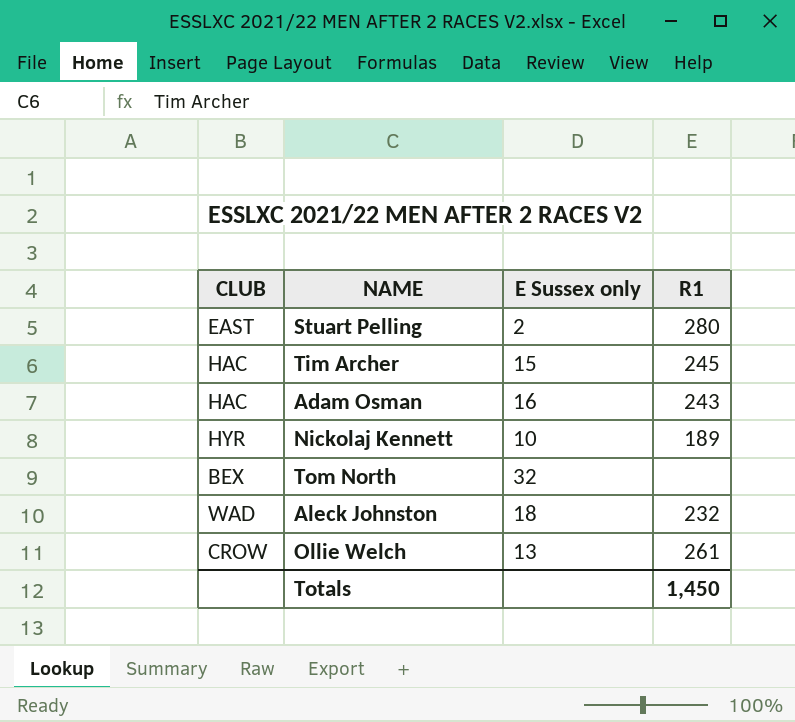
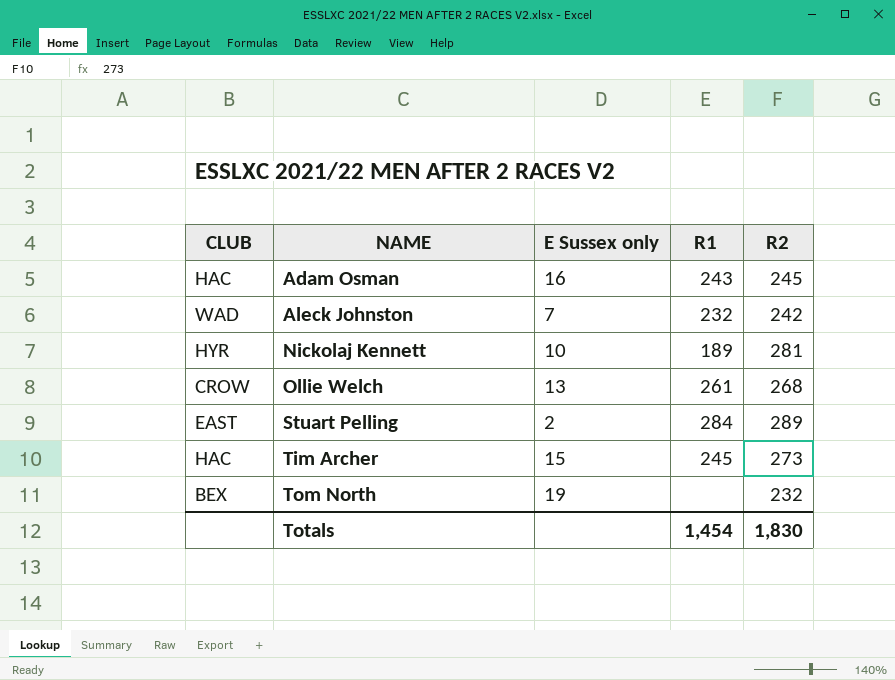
row order: none -> NAME ascending
column R2 | position: none -> 5
Aleck Johnston | E Sussex only: 18 -> 7
Stuart Pelling | R1: 280 -> 284
Tom North | E Sussex only: 32 -> 19
Totals | R1: 1,450 -> 1,454

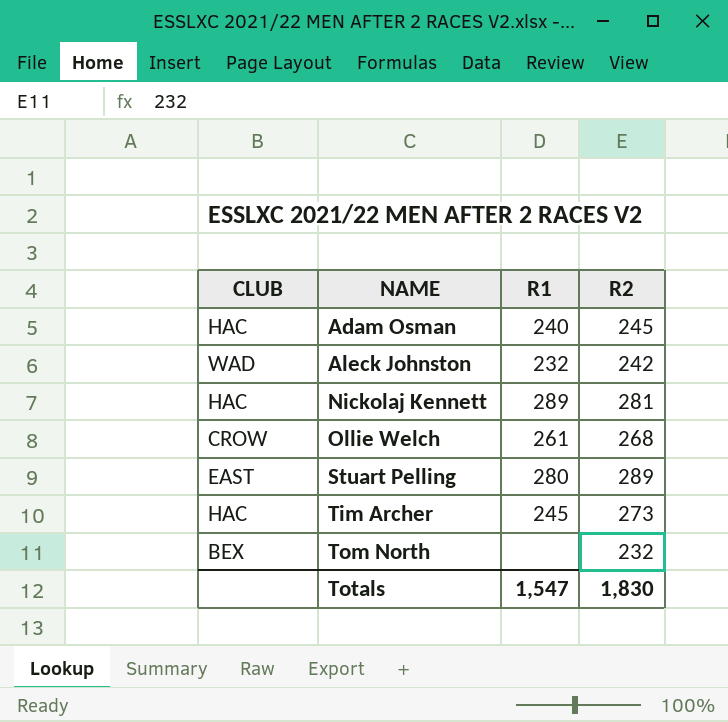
column E Sussex only | position: 3 -> none
Adam Osman | R1: 243 -> 240
Nickolaj Kennett | CLUB: HYR -> HAC
Nickolaj Kennett | R1: 189 -> 289
Stuart Pelling | R1: 284 -> 280
Totals | R1: 1,454 -> 1,547

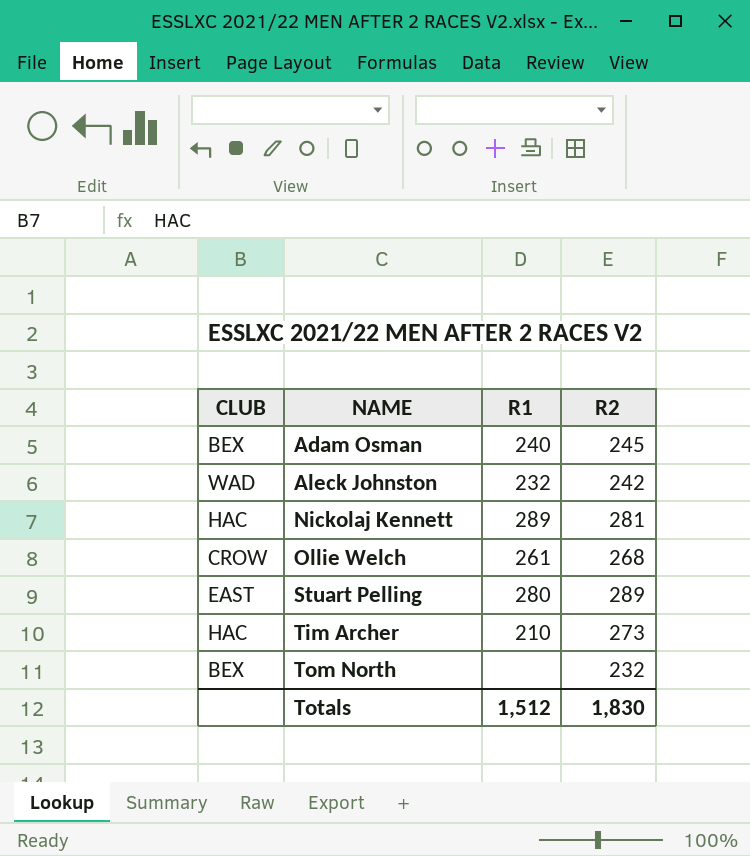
Adam Osman | CLUB: HAC -> BEX
Tim Archer | R1: 245 -> 210
Totals | R1: 1,547 -> 1,512

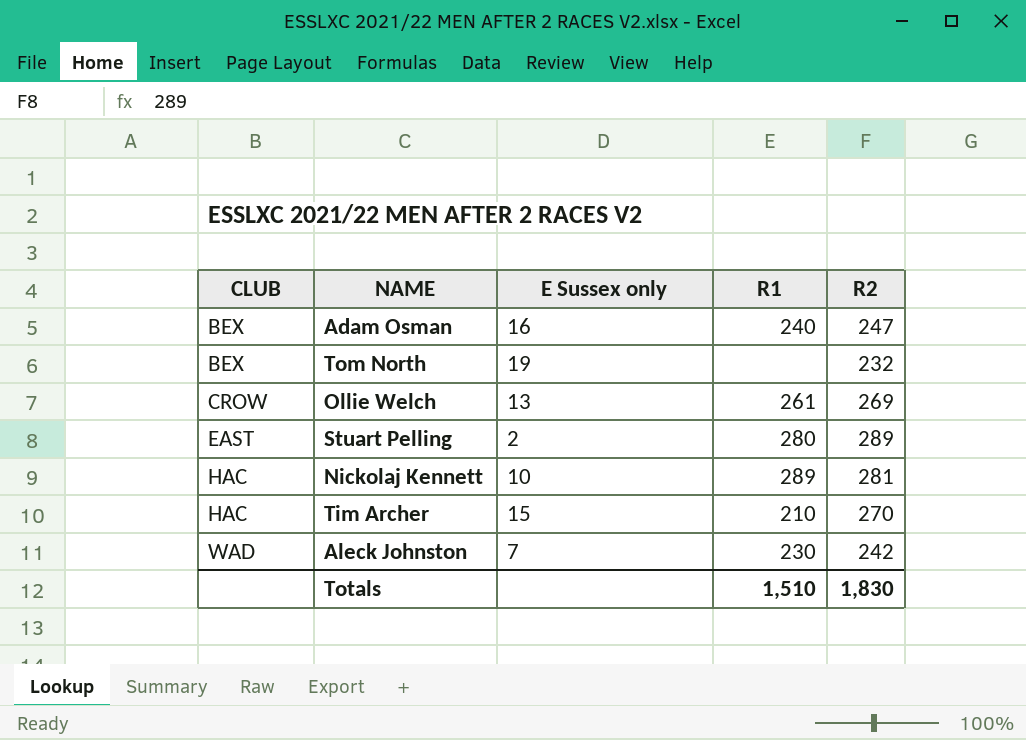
row order: NAME ascending -> CLUB ascending
column E Sussex only | position: none -> 3
Adam Osman | R2: 245 -> 247
Ollie Welch | R2: 268 -> 269
Tim Archer | R2: 273 -> 270
Aleck Johnston | R1: 232 -> 230
Totals | R1: 1,512 -> 1,510

